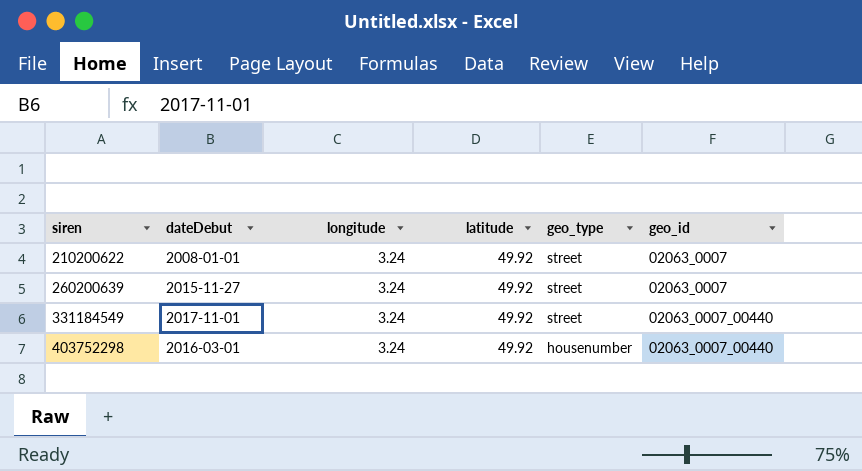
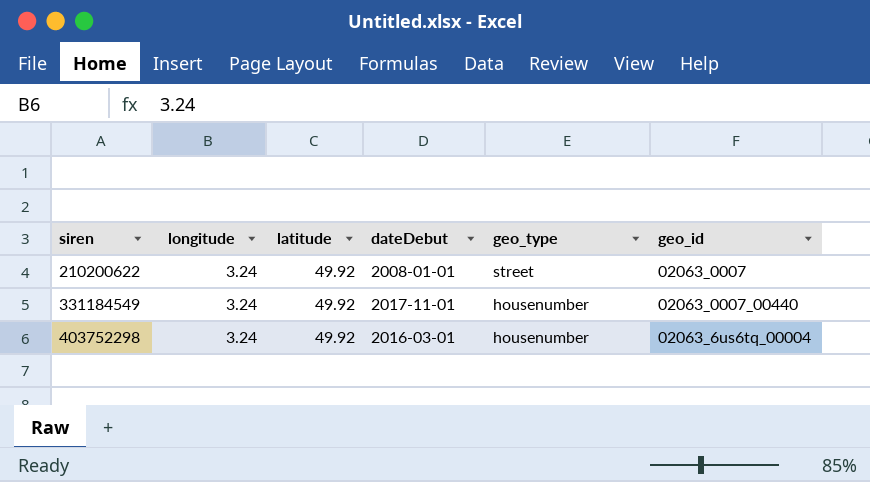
column dateDebut | position: 2 -> 4
row 260200639: 2015-11-27 | 3.24 | 49.92 | street | 02063_0007 -> none
331184549 | geo_type: street -> housenumber
403752298 | geo_id: 02063_0007_00440 -> 02063_6us6tq_00004

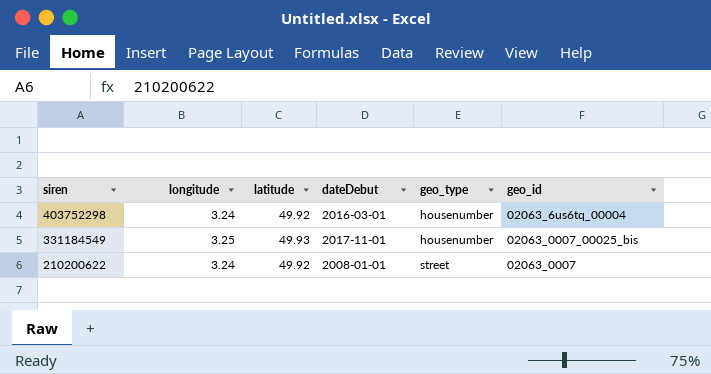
row order: siren ascending -> siren descending
331184549 | longitude: 3.24 -> 3.25
331184549 | latitude: 49.92 -> 49.93
331184549 | geo_id: 02063_0007_00440 -> 02063_0007_00025_bis

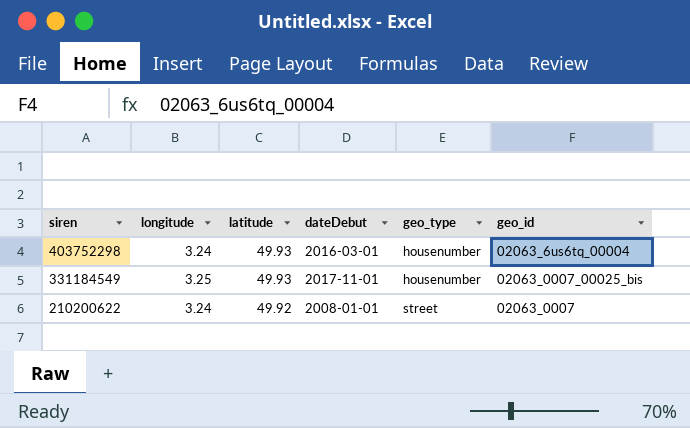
403752298 | latitude: 49.92 -> 49.93

